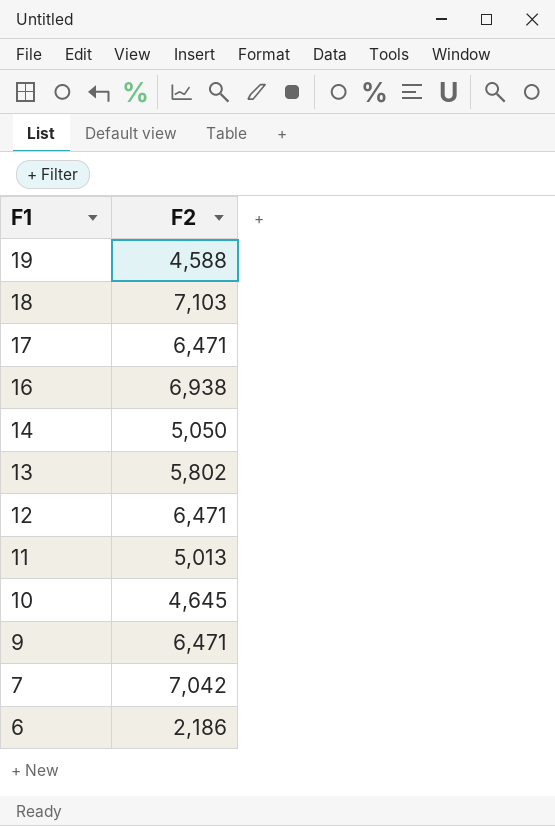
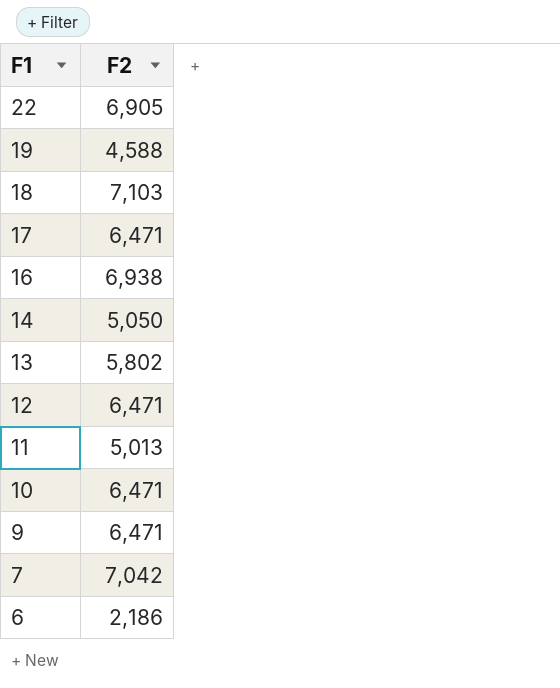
row 22: none -> 6,905
10 | F2: 4,645 -> 6,471

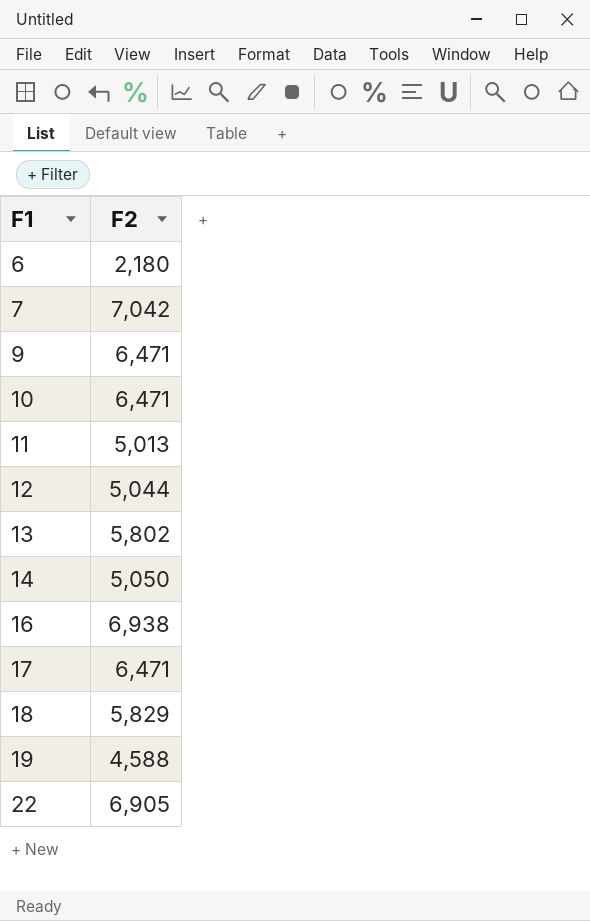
row order: F1 descending -> F1 ascending
6 | F2: 2,186 -> 2,180
12 | F2: 6,471 -> 5,044
18 | F2: 7,103 -> 5,829

